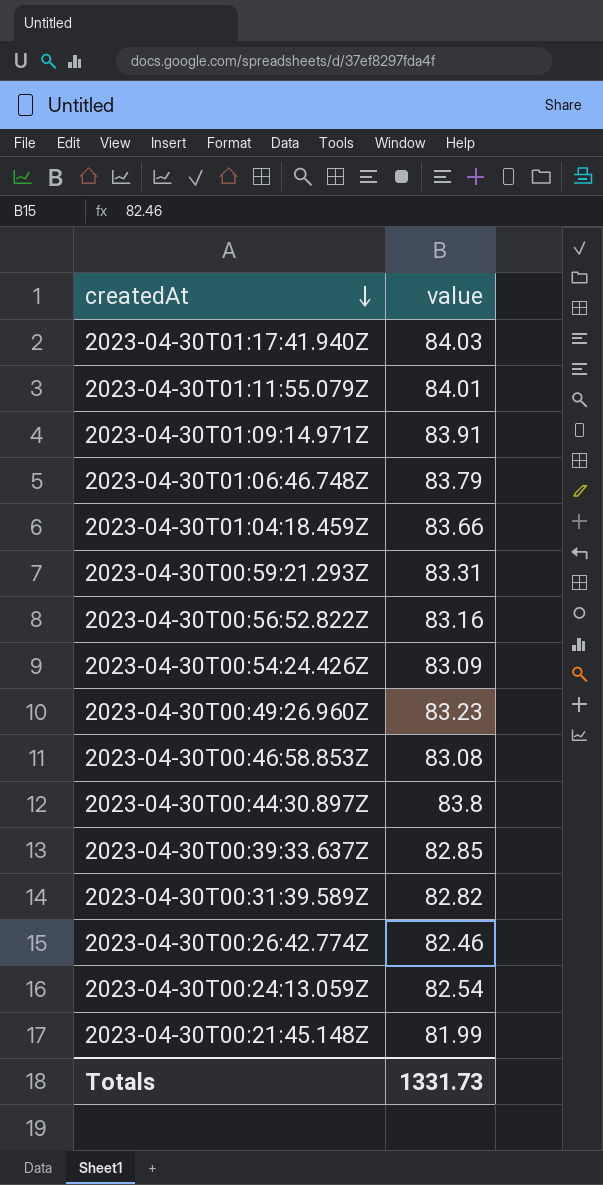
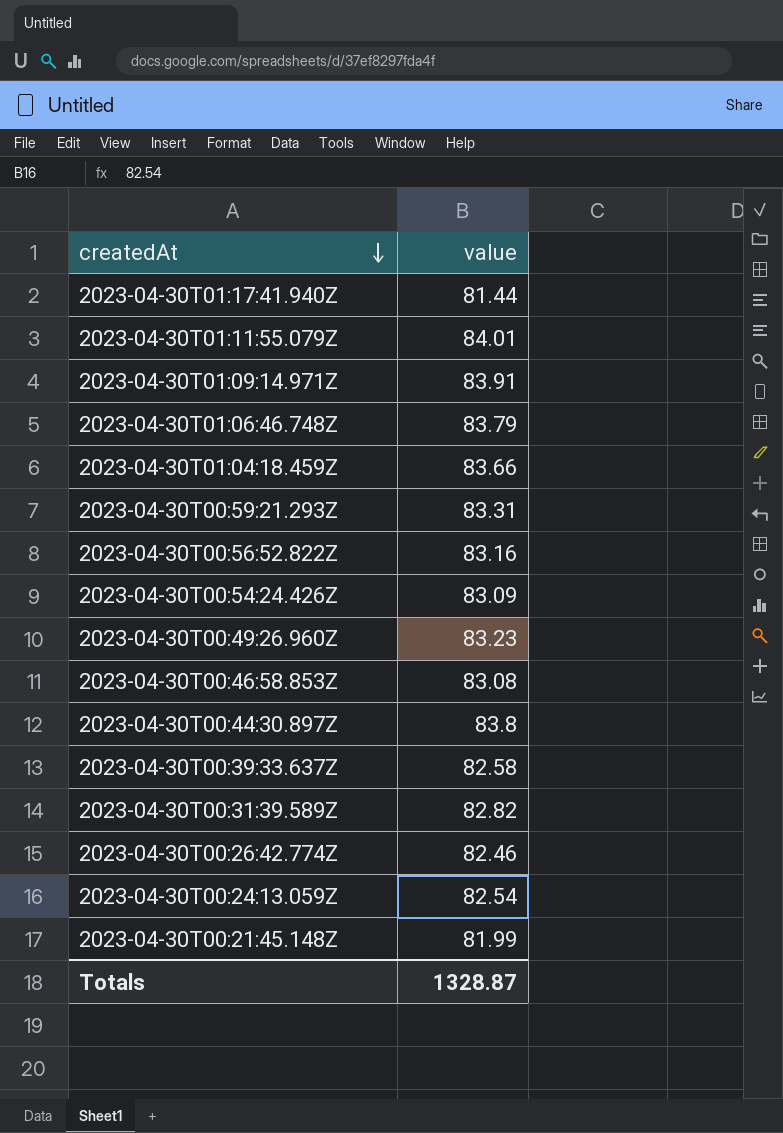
2023-04-30T01:17:41.940Z | value: 84.03 -> 81.44
2023-04-30T00:39:33.637Z | value: 82.85 -> 82.58
Totals | value: 1331.73 -> 1328.87

